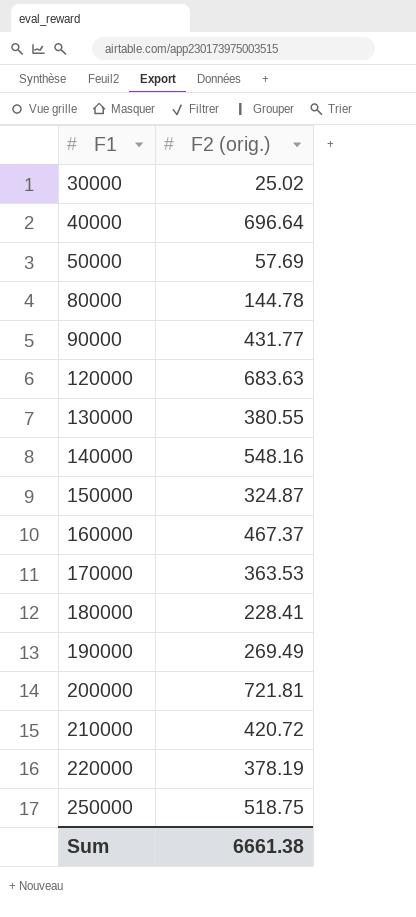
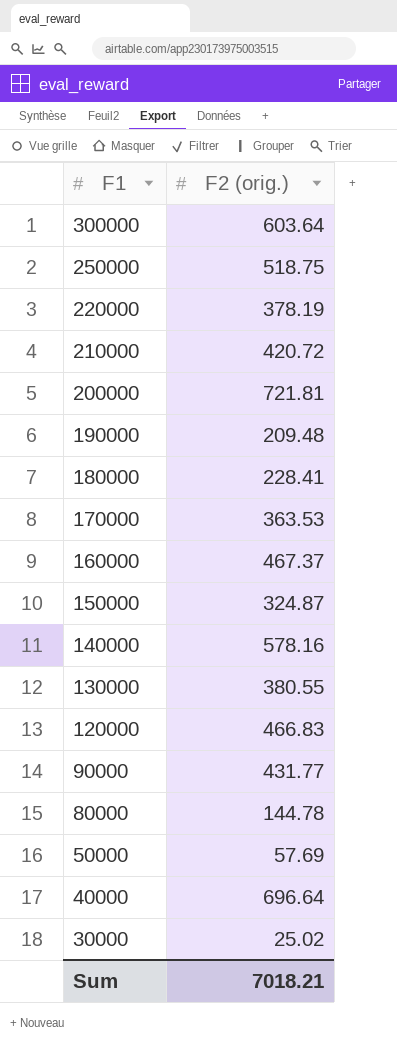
row order: F1 ascending -> F1 descending
row 300000: none -> 603.64
190000 | F2 (orig.): 269.49 -> 209.48
140000 | F2 (orig.): 548.16 -> 578.16
120000 | F2 (orig.): 683.63 -> 466.83
Sum | F2 (orig.): 6661.38 -> 7018.21

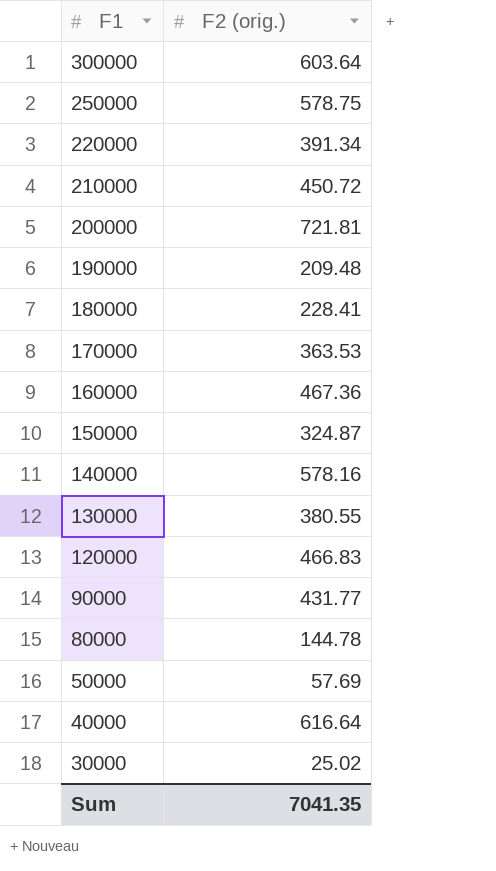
250000 | F2 (orig.): 518.75 -> 578.75
220000 | F2 (orig.): 378.19 -> 391.34
210000 | F2 (orig.): 420.72 -> 450.72
160000 | F2 (orig.): 467.37 -> 467.36
40000 | F2 (orig.): 696.64 -> 616.64
Sum | F2 (orig.): 7018.21 -> 7041.35

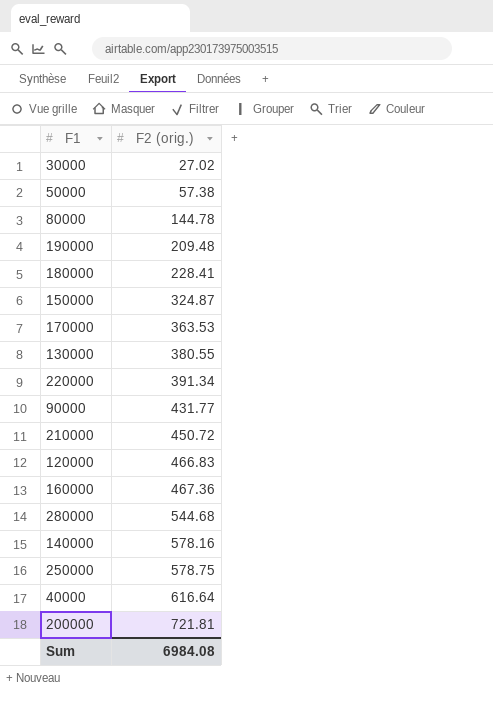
row order: F1 descending -> F2 (orig.) ascending
row 300000: 603.64 -> none
30000 | F2 (orig.): 25.02 -> 27.02
50000 | F2 (orig.): 57.69 -> 57.38
row 280000: none -> 544.68
Sum | F2 (orig.): 7041.35 -> 6984.08

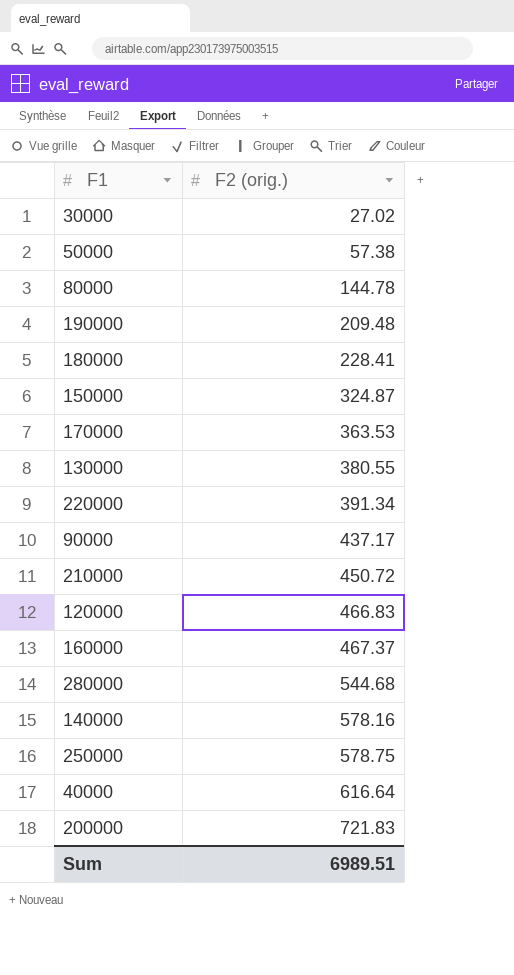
90000 | F2 (orig.): 431.77 -> 437.17
160000 | F2 (orig.): 467.36 -> 467.37
200000 | F2 (orig.): 721.81 -> 721.83
Sum | F2 (orig.): 6984.08 -> 6989.51

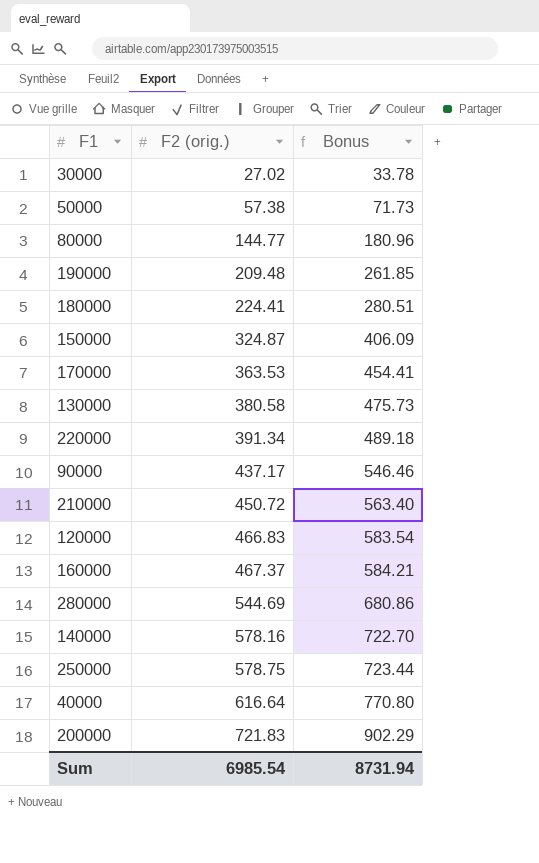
column Bonus | formula: none -> [F2 (orig.)] * 1.25
80000 | F2 (orig.): 144.78 -> 144.77
180000 | F2 (orig.): 228.41 -> 224.41
130000 | F2 (orig.): 380.55 -> 380.58
280000 | F2 (orig.): 544.68 -> 544.69
Sum | F2 (orig.): 6989.51 -> 6985.54

